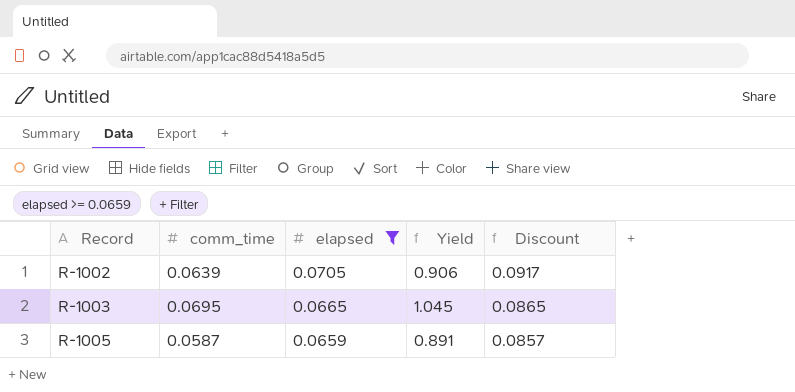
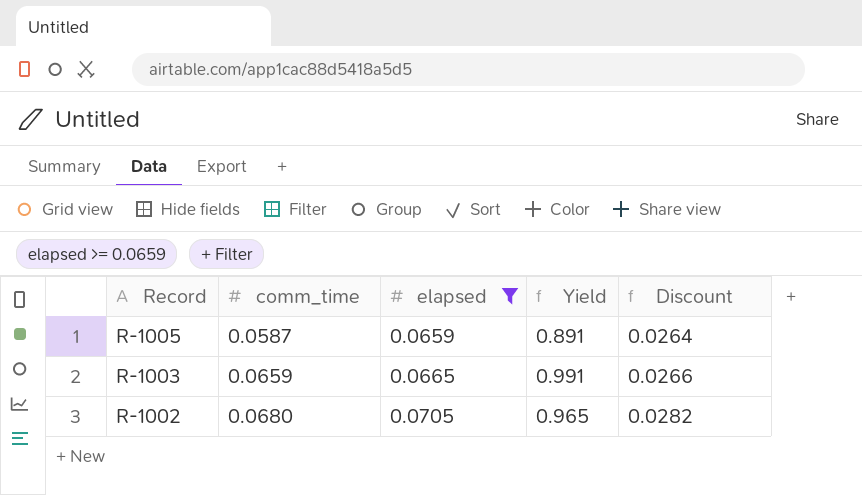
row order: Record ascending -> Record descending
column Discount | formula: [elapsed] * 1.3 -> [elapsed] * 0.4
R-1003 | comm_time: 0.0695 -> 0.0659
R-1003 | Yield: 1.045 -> 0.991
R-1002 | comm_time: 0.0639 -> 0.0680
R-1002 | Yield: 0.906 -> 0.965

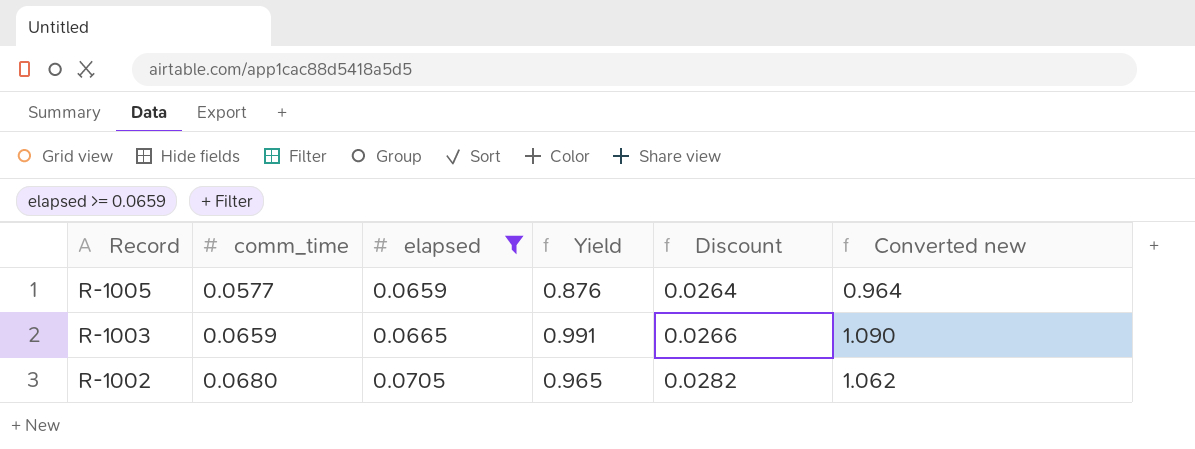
column Converted new | formula: none -> [Yield] * 1.1
R-1005 | comm_time: 0.0587 -> 0.0577
R-1005 | Yield: 0.891 -> 0.876

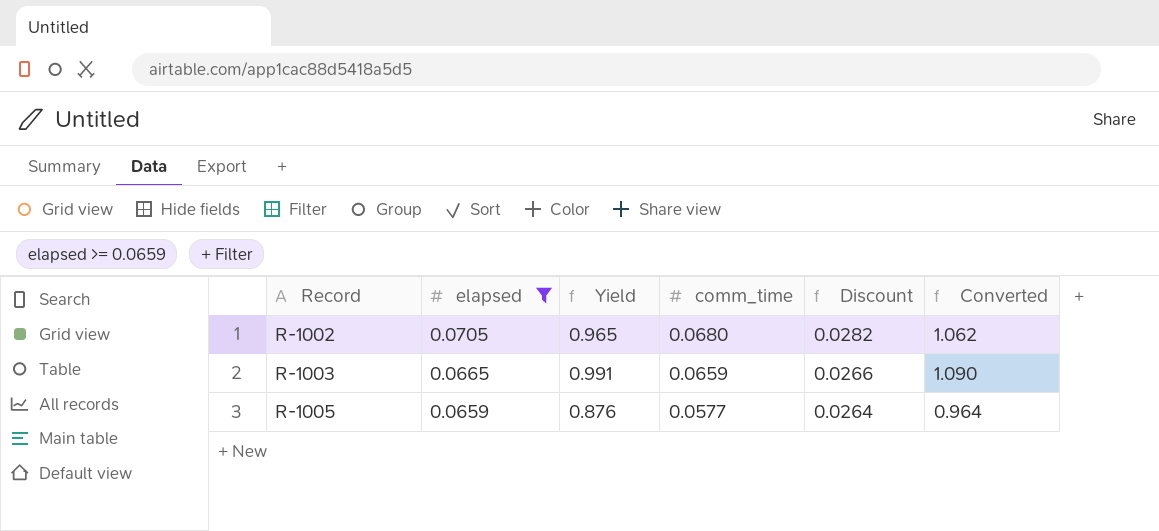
row order: Record descending -> Record ascending
column comm_time | position: 2 -> 4
column name: Converted new -> Converted

